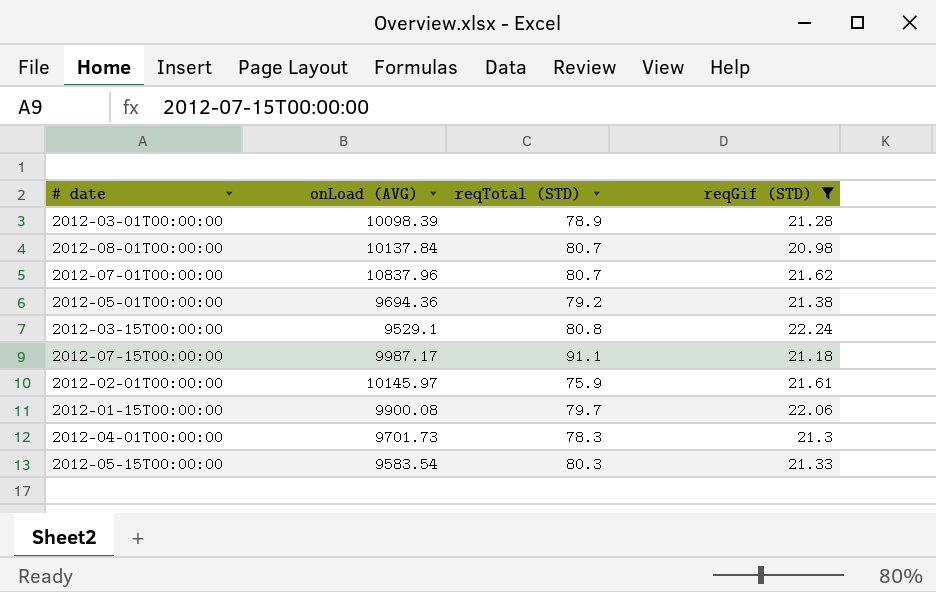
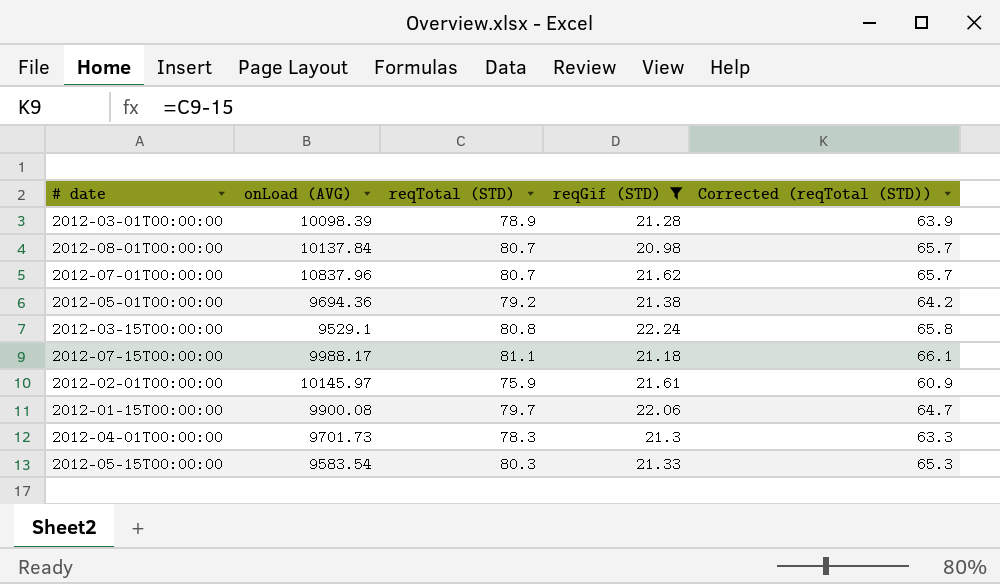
column Corrected (reqTotal (STD)) | formula: none -> [reqTotal (STD)] - 15
2012-07-15T00:00:00 | onLoad (AVG): 9987.17 -> 9988.17
2012-07-15T00:00:00 | reqTotal (STD): 91.1 -> 81.1

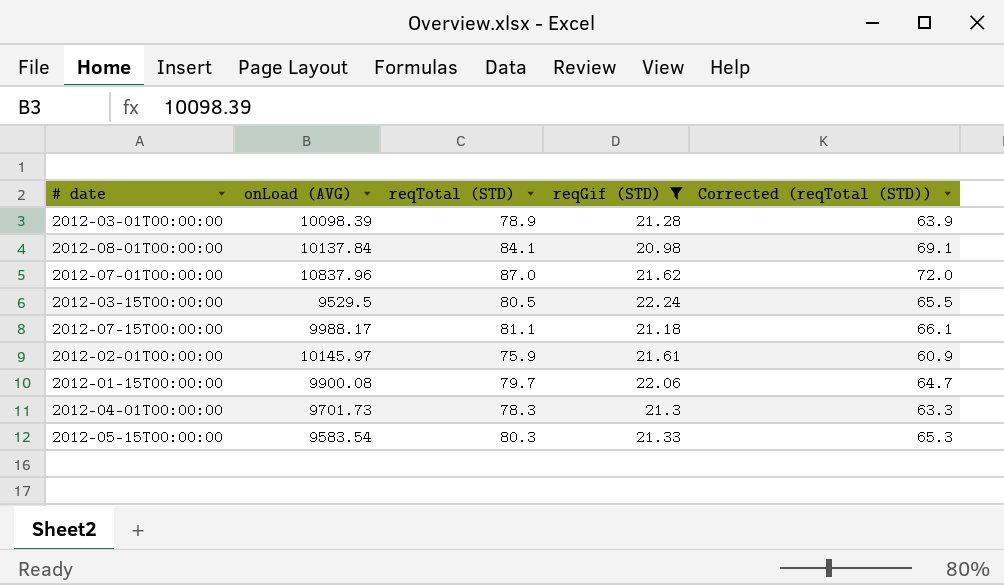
row 2012-05-01T00:00:00: 9694.36 | 79.2 | 21.38 | 64.2 -> none
2012-08-01T00:00:00 | reqTotal (STD): 80.7 -> 84.1
2012-08-01T00:00:00 | Corrected (reqTotal (STD)): 65.7 -> 69.1
2012-07-01T00:00:00 | reqTotal (STD): 80.7 -> 87.0
2012-07-01T00:00:00 | Corrected (reqTotal (STD)): 65.7 -> 72.0
2012-03-15T00:00:00 | onLoad (AVG): 9529.1 -> 9529.5
2012-03-15T00:00:00 | reqTotal (STD): 80.8 -> 80.5
2012-03-15T00:00:00 | Corrected (reqTotal (STD)): 65.8 -> 65.5

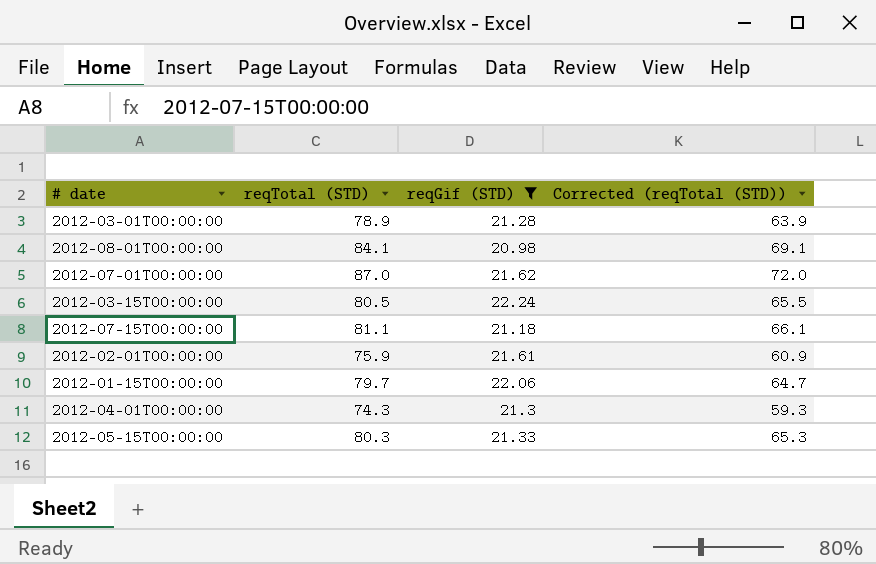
column onLoad (AVG) | position: 2 -> none
2012-04-01T00:00:00 | reqTotal (STD): 78.3 -> 74.3
2012-04-01T00:00:00 | Corrected (reqTotal (STD)): 63.3 -> 59.3

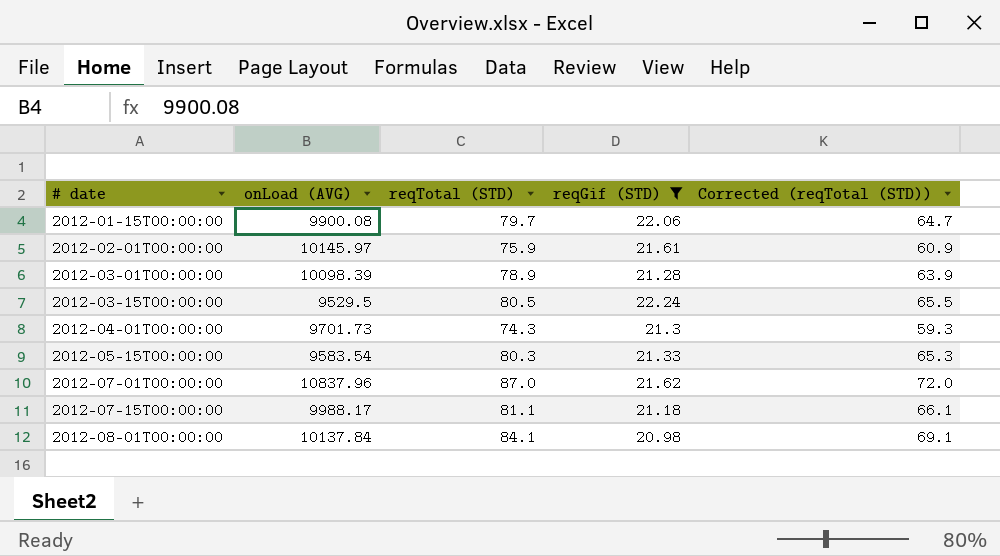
row order: none -> # date ascending
column onLoad (AVG) | position: none -> 2

